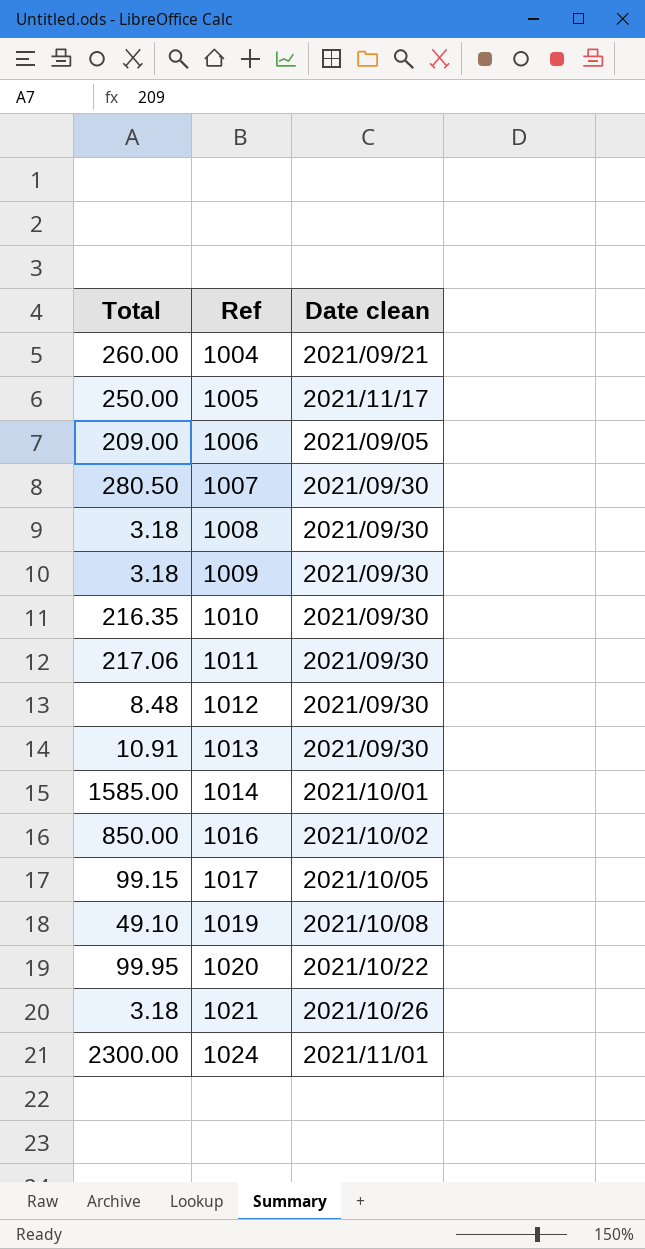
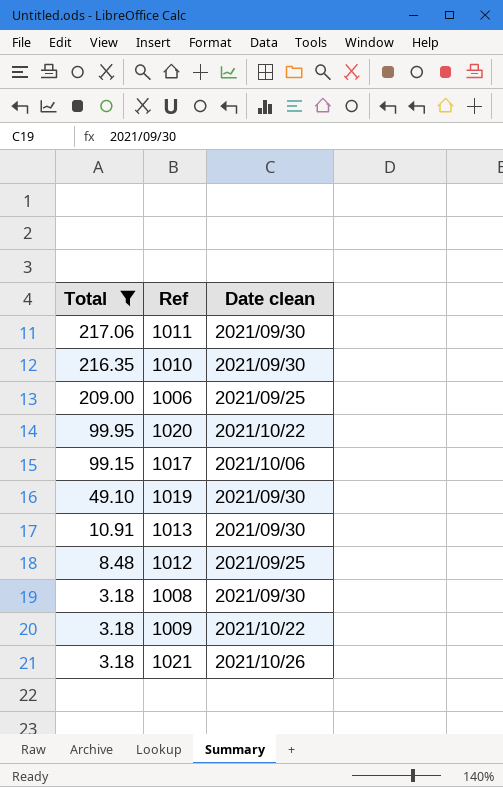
filter: none -> Total <= 217.06
row order: Ref ascending -> Total descending
1006 | Date clean: 2021/09/05 -> 2021/09/25
1017 | Date clean: 2021/10/05 -> 2021/10/06
1019 | Date clean: 2021/10/08 -> 2021/09/30
1012 | Date clean: 2021/09/30 -> 2021/09/25
1009 | Date clean: 2021/09/30 -> 2021/10/22

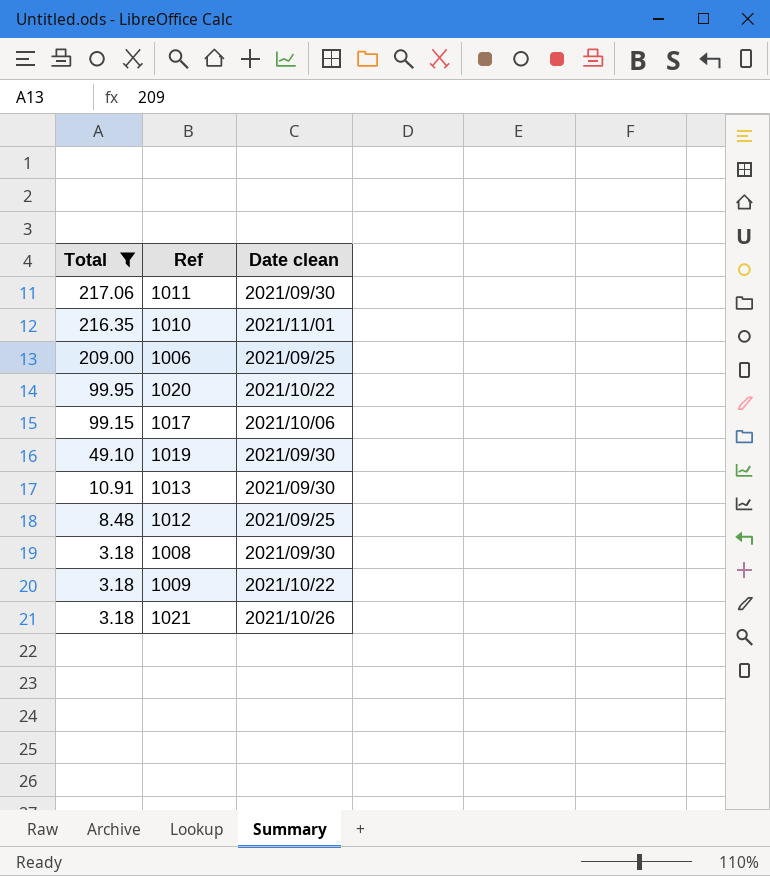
1010 | Date clean: 2021/09/30 -> 2021/11/01

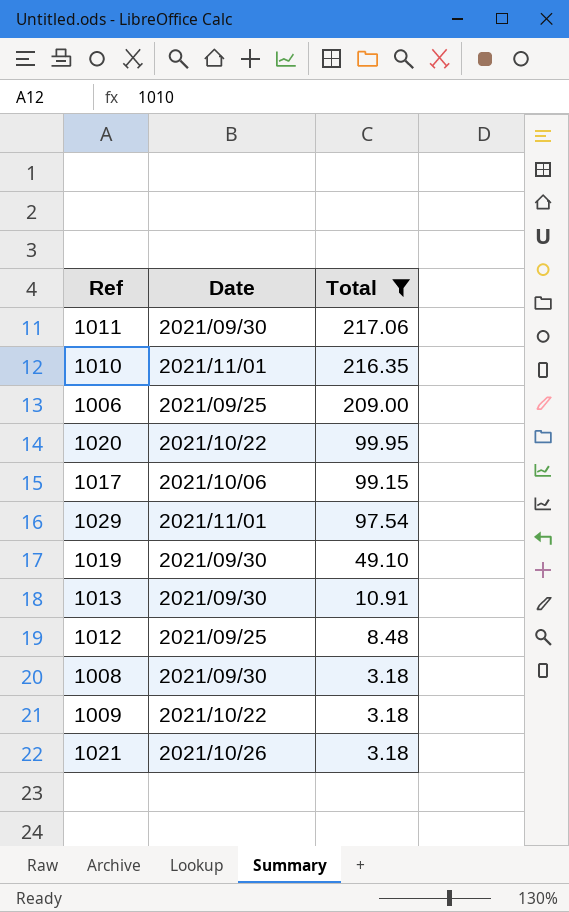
column name: Date clean -> Date
column Total | position: 1 -> 3
row 1029: none -> 2021/11/01 | 97.54

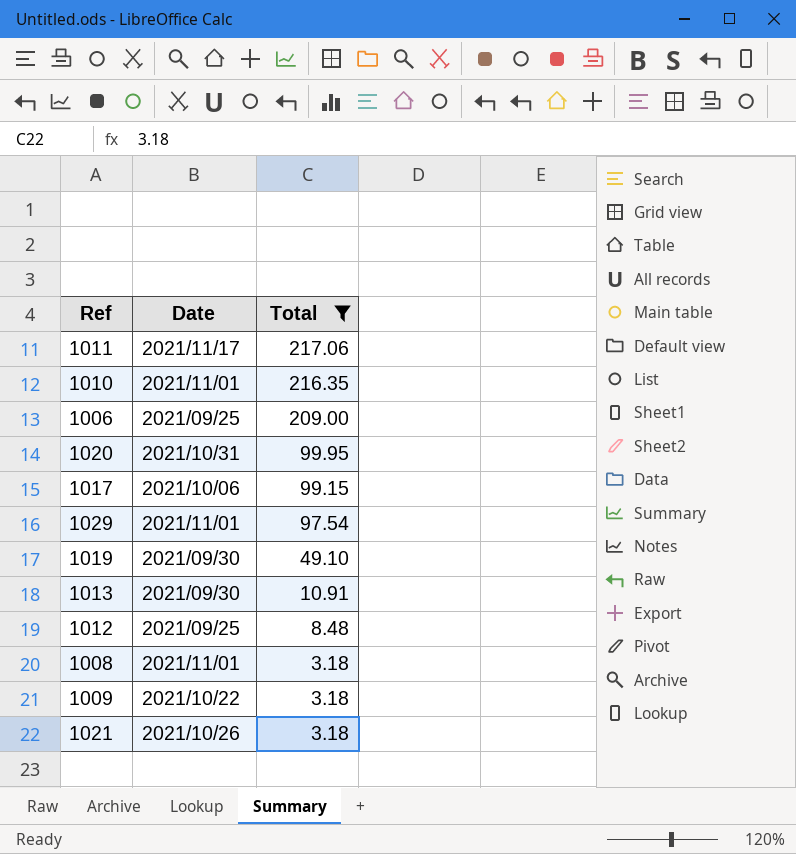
1011 | Date: 2021/09/30 -> 2021/11/17
1020 | Date: 2021/10/22 -> 2021/10/31
1008 | Date: 2021/09/30 -> 2021/11/01

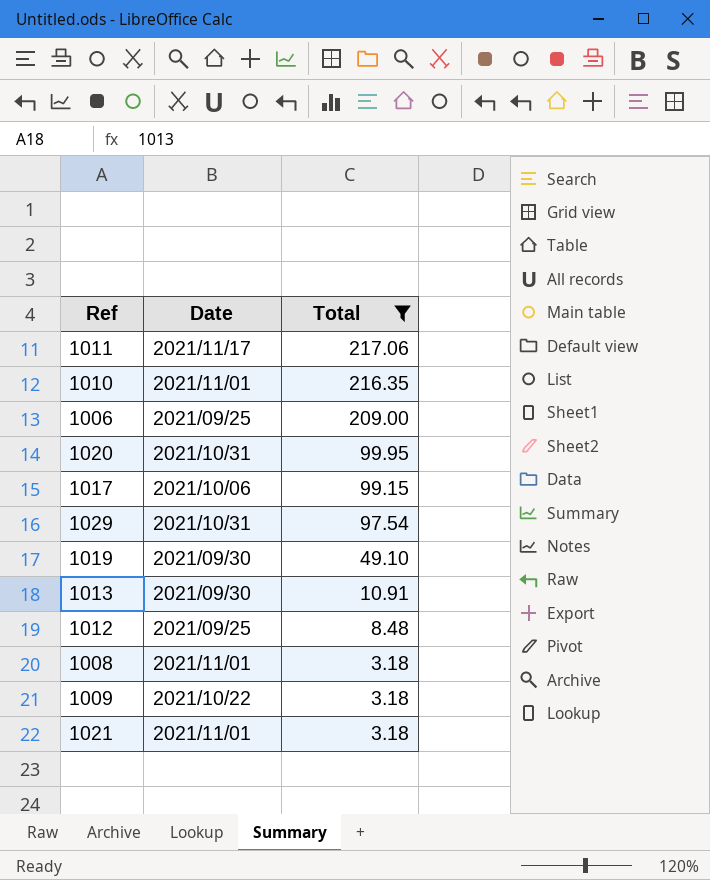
1029 | Date: 2021/11/01 -> 2021/10/31
1021 | Date: 2021/10/26 -> 2021/11/01

